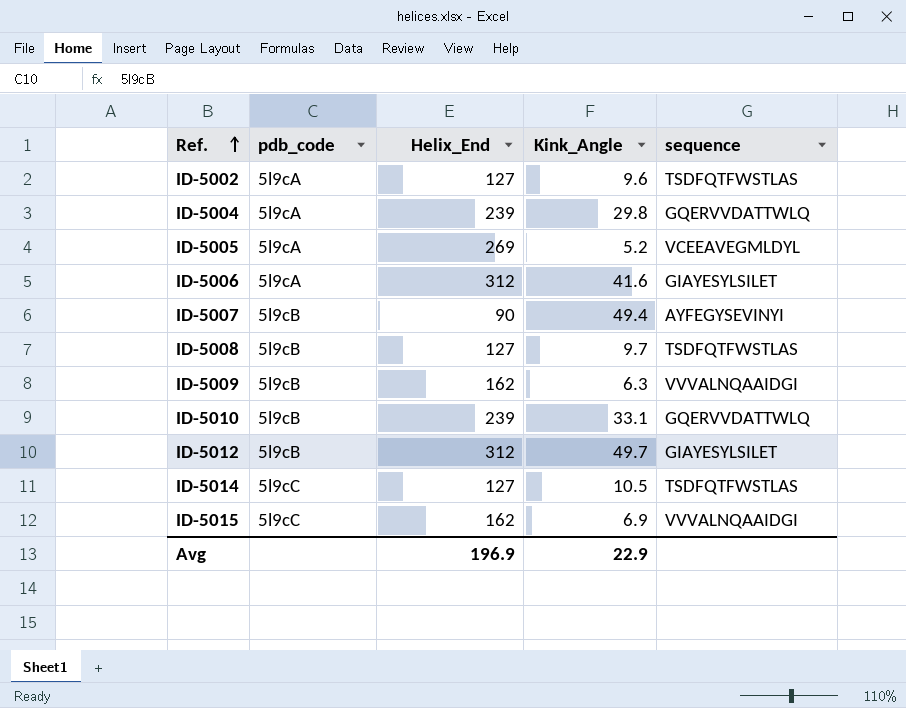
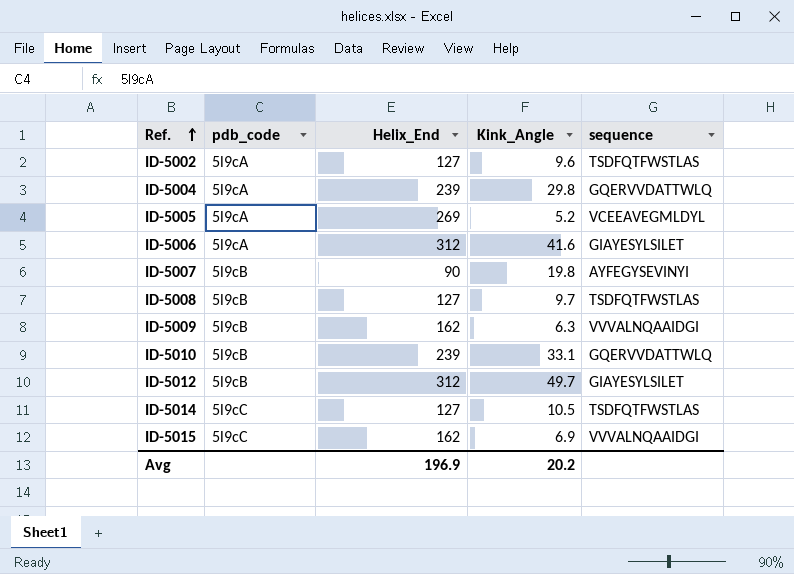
ID-5007 | Kink_Angle: 49.4 -> 19.8
Avg | Kink_Angle: 22.9 -> 20.2

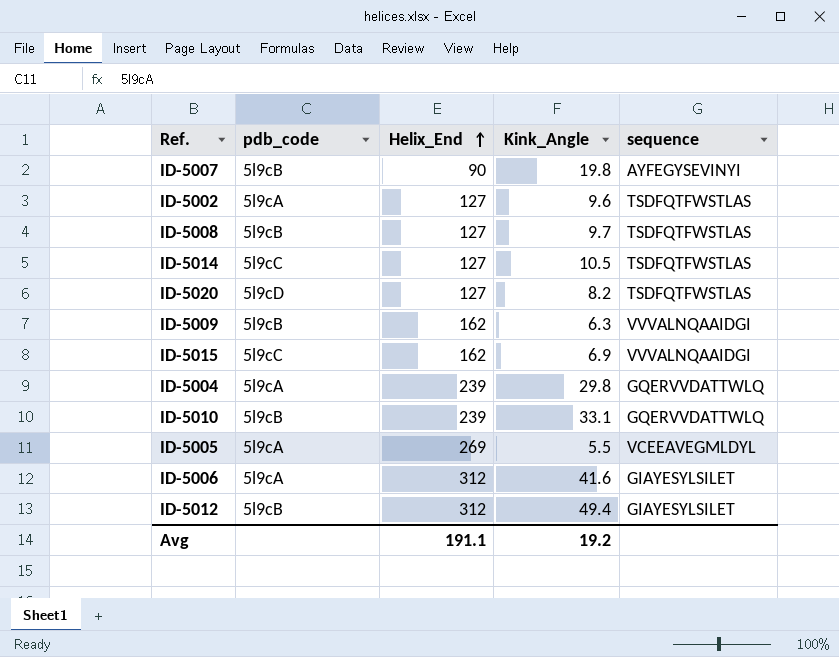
row order: Ref. ascending -> Helix_End ascending
row ID-5020: none -> 5l9cD | 127 | 8.2 | TSDFQTFWSTLAS
ID-5005 | Kink_Angle: 5.2 -> 5.5
ID-5012 | Kink_Angle: 49.7 -> 49.4
Avg | Helix_End: 196.9 -> 191.1
Avg | Kink_Angle: 20.2 -> 19.2

